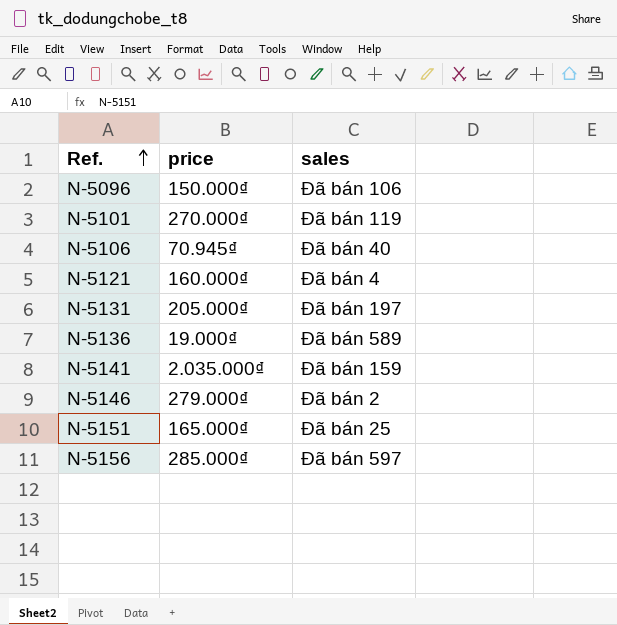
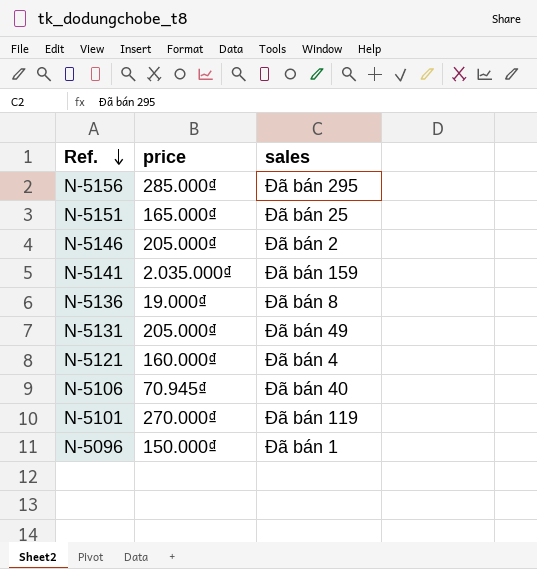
row order: Ref. ascending -> Ref. descending
N-5156 | sales: Đã bán 597 -> Đã bán 295
N-5146 | price: 279.000₫ -> 205.000₫
N-5136 | sales: Đã bán 589 -> Đã bán 8
N-5131 | sales: Đã bán 197 -> Đã bán 49
N-5096 | sales: Đã bán 106 -> Đã bán 1

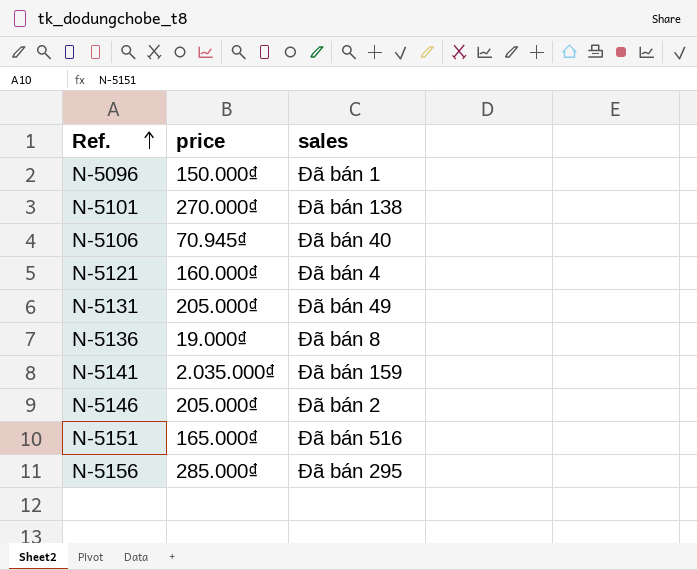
row order: Ref. descending -> Ref. ascending
N-5101 | sales: Đã bán 119 -> Đã bán 138
N-5151 | sales: Đã bán 25 -> Đã bán 516

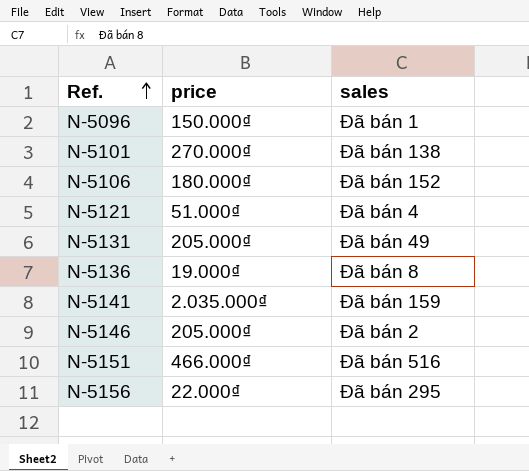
N-5106 | price: 70.945₫ -> 180.000₫
N-5106 | sales: Đã bán 40 -> Đã bán 152
N-5121 | price: 160.000₫ -> 51.000₫
N-5151 | price: 165.000₫ -> 466.000₫
N-5156 | price: 285.000₫ -> 22.000₫

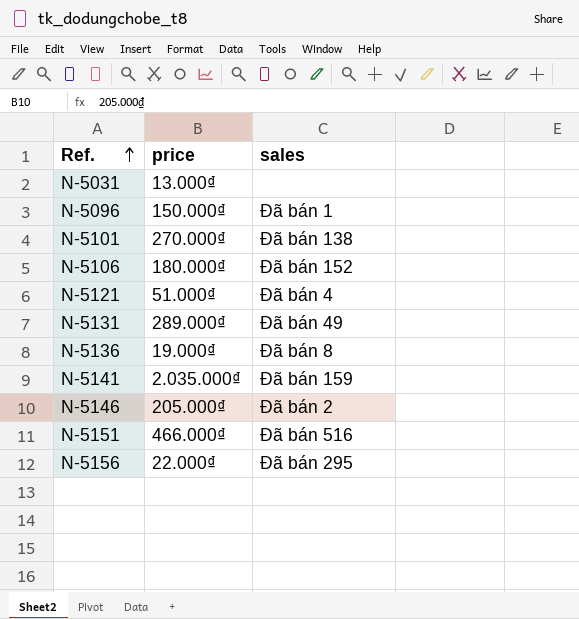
row N-5031: none -> 13.000₫ | none
N-5131 | price: 205.000₫ -> 289.000₫

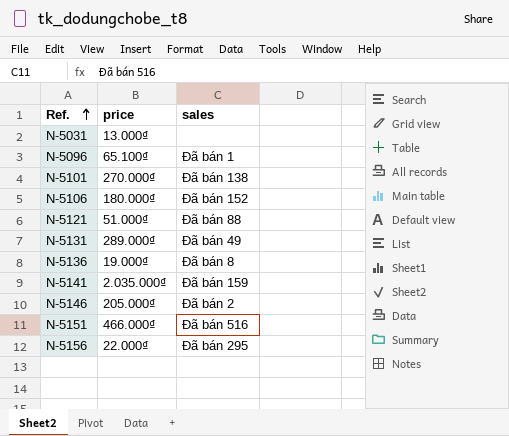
N-5096 | price: 150.000₫ -> 65.100₫
N-5121 | sales: Đã bán 4 -> Đã bán 88

